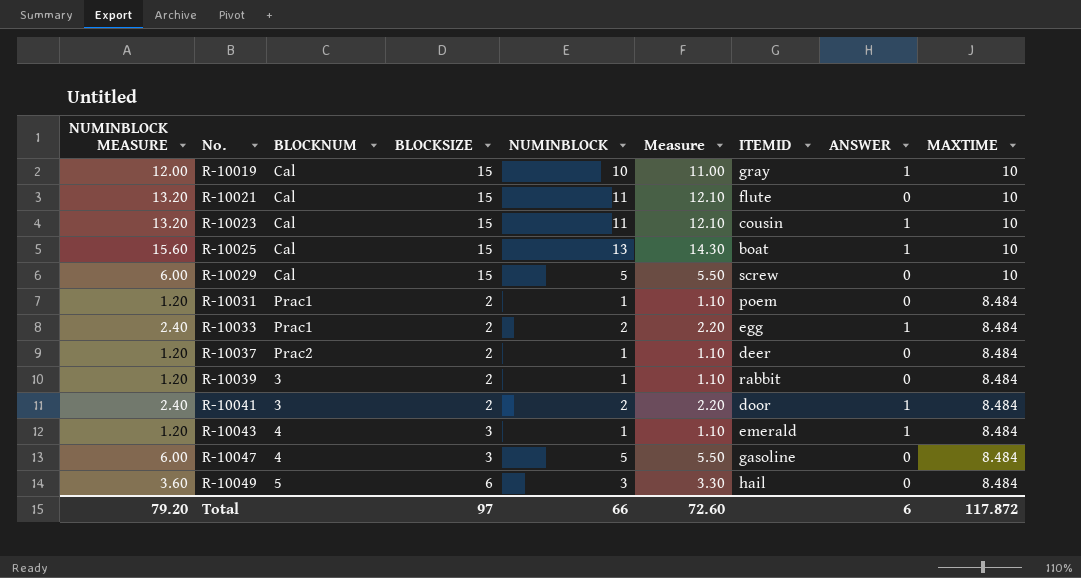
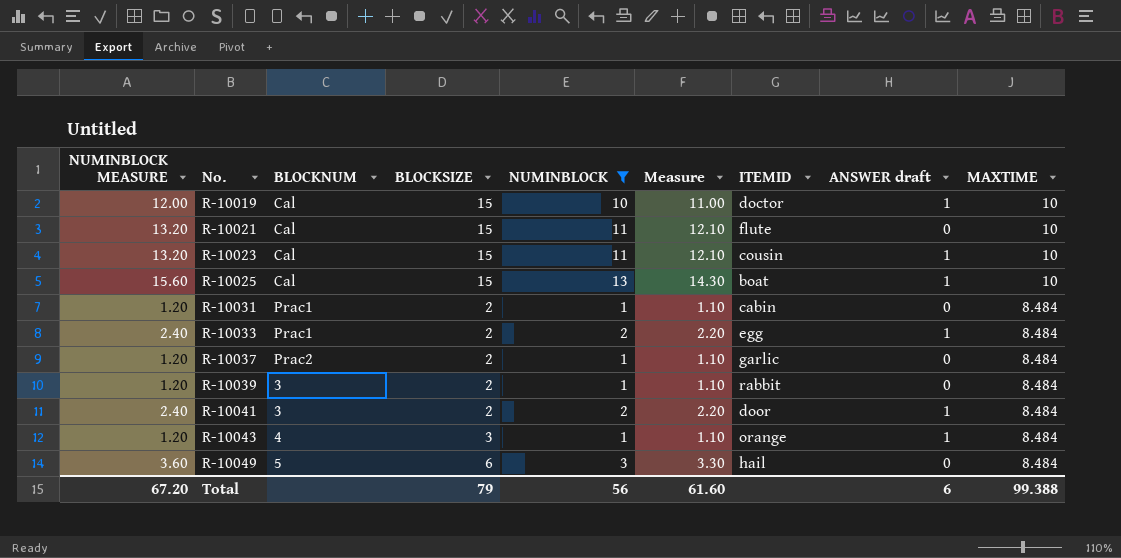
filter: none -> NUMINBLOCK != 5
column name: ANSWER -> ANSWER draft
R-10019 | ITEMID: gray -> doctor
R-10031 | ITEMID: poem -> cabin
R-10037 | ITEMID: deer -> garlic
R-10043 | ITEMID: emerald -> orange
Total | NUMINBLOCK MEASURE: 79.20 -> 67.20
Total | BLOCKSIZE: 97 -> 79
Total | NUMINBLOCK: 66 -> 56
Total | Measure: 72.60 -> 61.60
Total | MAXTIME: 117.872 -> 99.388

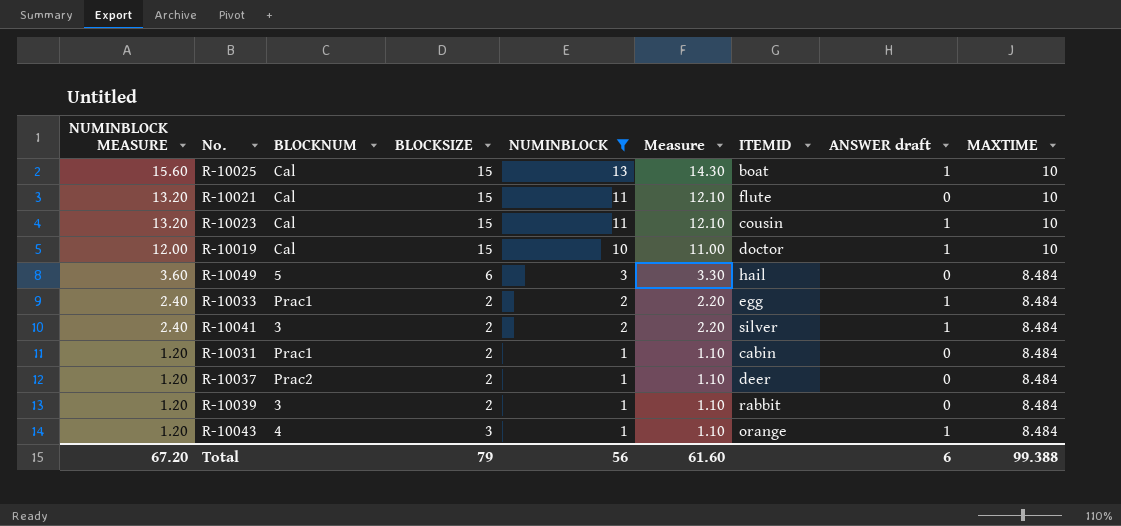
row order: No. ascending -> NUMINBLOCK MEASURE descending
R-10041 | ITEMID: door -> silver
R-10037 | ITEMID: garlic -> deer

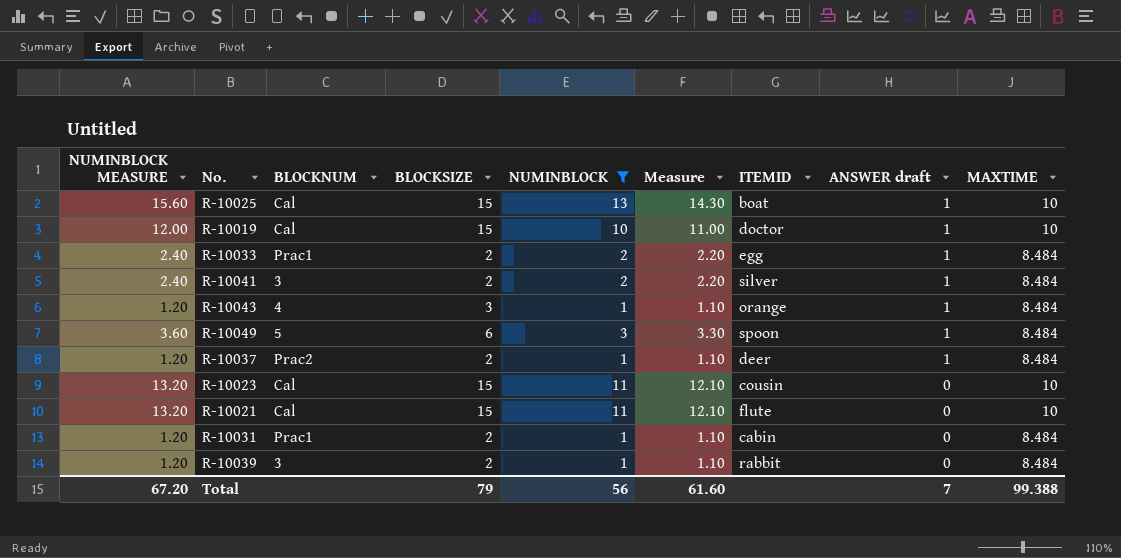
row order: NUMINBLOCK MEASURE descending -> ANSWER draft descending
R-10049 | ITEMID: hail -> spoon
R-10049 | ANSWER draft: 0 -> 1
R-10037 | ANSWER draft: 0 -> 1
R-10023 | ANSWER draft: 1 -> 0
Total | ANSWER draft: 6 -> 7

